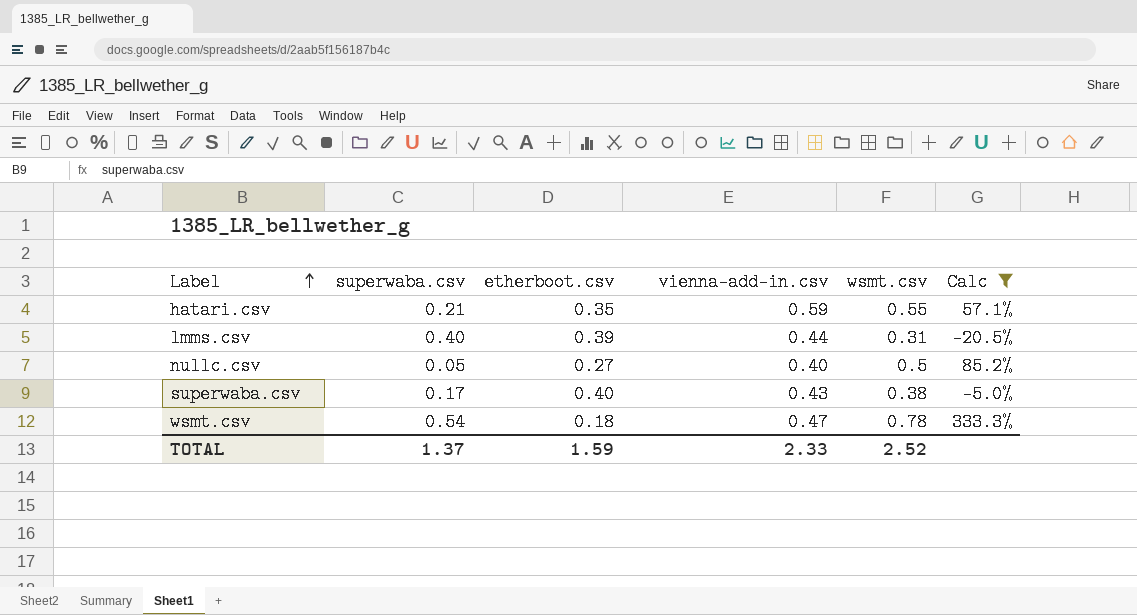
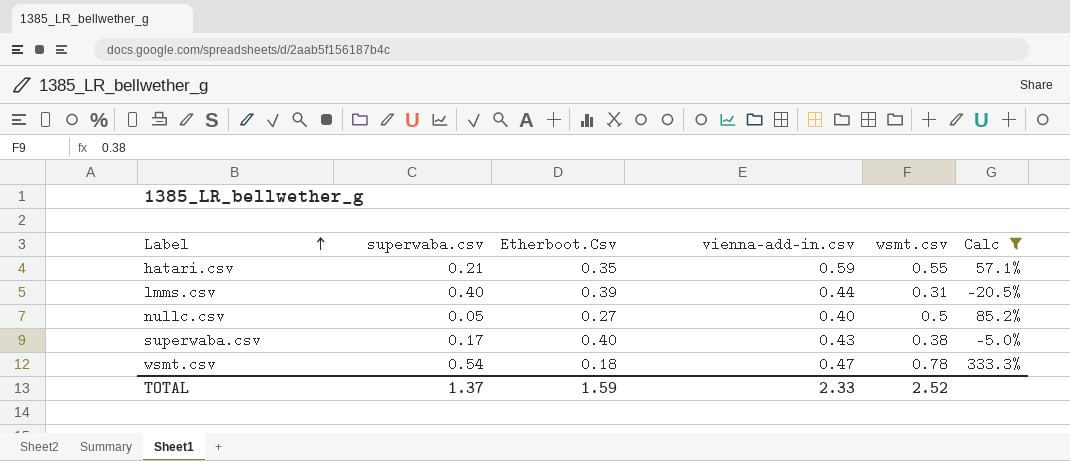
column name: etherboot.csv -> Etherboot.Csv

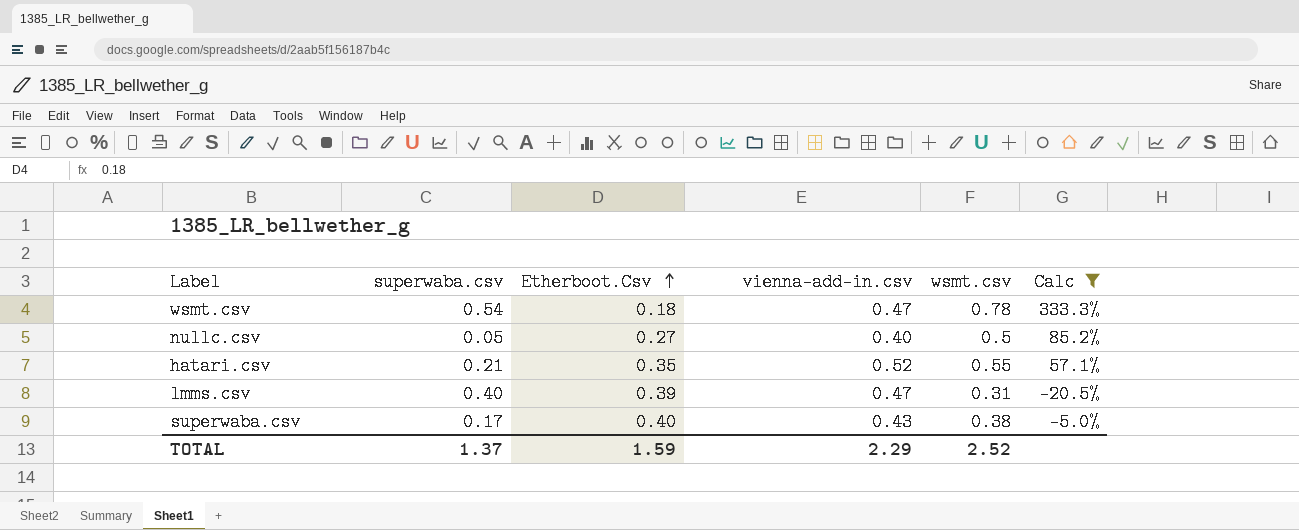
row order: Label ascending -> Etherboot.Csv ascending
hatari.csv | vienna-add-in.csv: 0.59 -> 0.52
lmms.csv | vienna-add-in.csv: 0.44 -> 0.47
TOTAL | vienna-add-in.csv: 2.33 -> 2.29

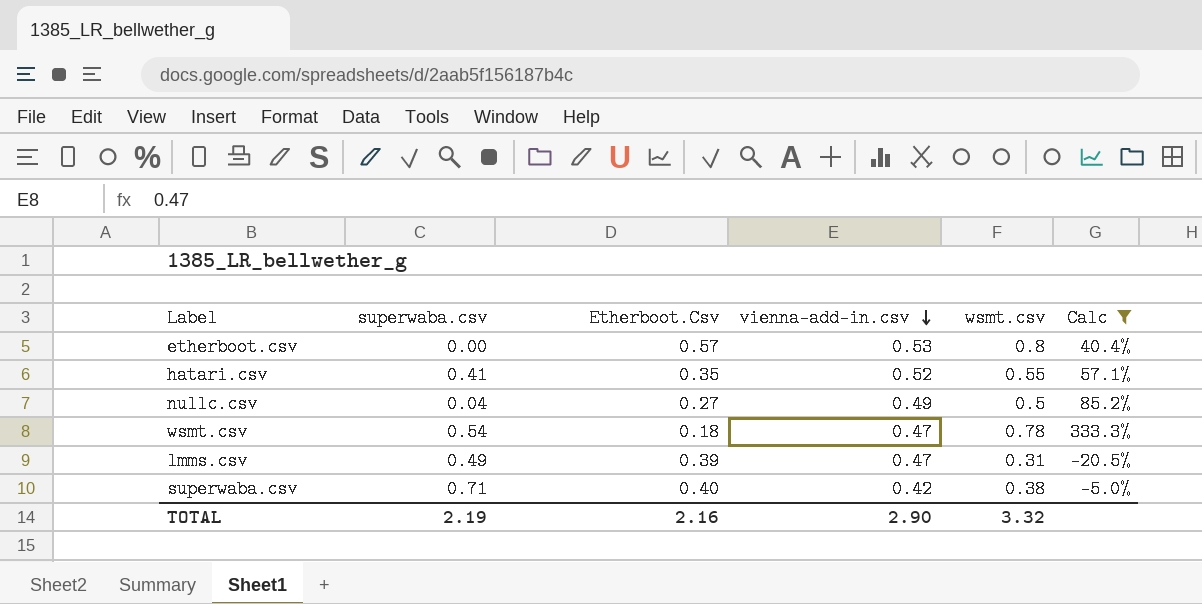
row order: Etherboot.Csv ascending -> vienna-add-in.csv descending
row etherboot.csv: none -> 0.00 | 0.57 | 0.53 | 0.8 | 40.4%
hatari.csv | superwaba.csv: 0.21 -> 0.41
nullc.csv | superwaba.csv: 0.05 -> 0.04
nullc.csv | vienna-add-in.csv: 0.40 -> 0.49
lmms.csv | superwaba.csv: 0.40 -> 0.49
superwaba.csv | superwaba.csv: 0.17 -> 0.71
superwaba.csv | vienna-add-in.csv: 0.43 -> 0.42
TOTAL | superwaba.csv: 1.37 -> 2.19
TOTAL | Etherboot.Csv: 1.59 -> 2.16
TOTAL | vienna-add-in.csv: 2.29 -> 2.90
TOTAL | wsmt.csv: 2.52 -> 3.32

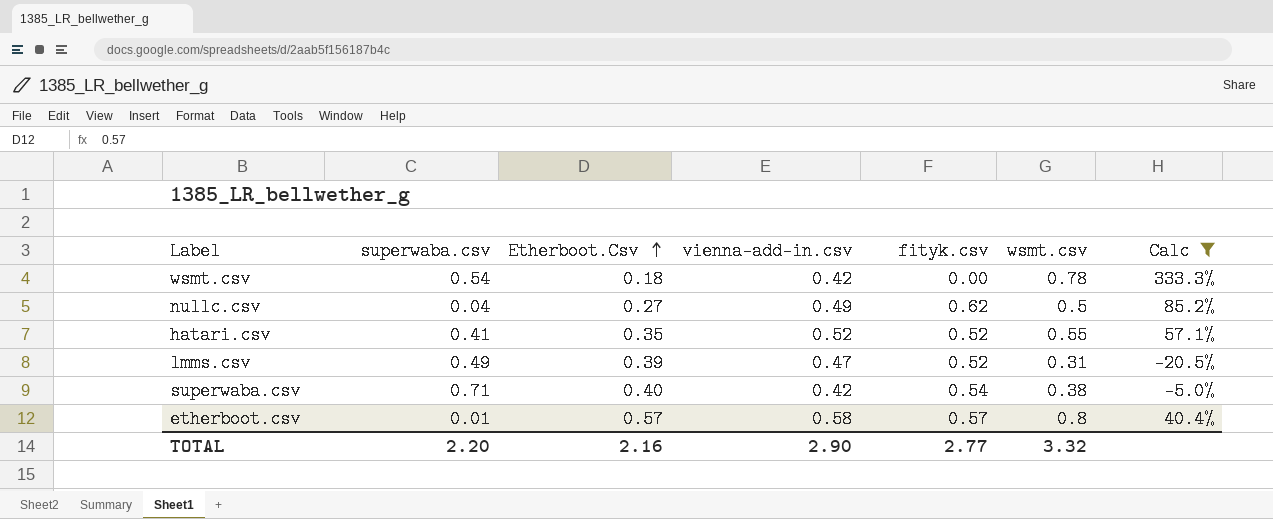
row order: vienna-add-in.csv descending -> Etherboot.Csv ascending
column fityk.csv | position: none -> 5
wsmt.csv | vienna-add-in.csv: 0.47 -> 0.42
etherboot.csv | superwaba.csv: 0.00 -> 0.01
etherboot.csv | vienna-add-in.csv: 0.53 -> 0.58
TOTAL | superwaba.csv: 2.19 -> 2.20

